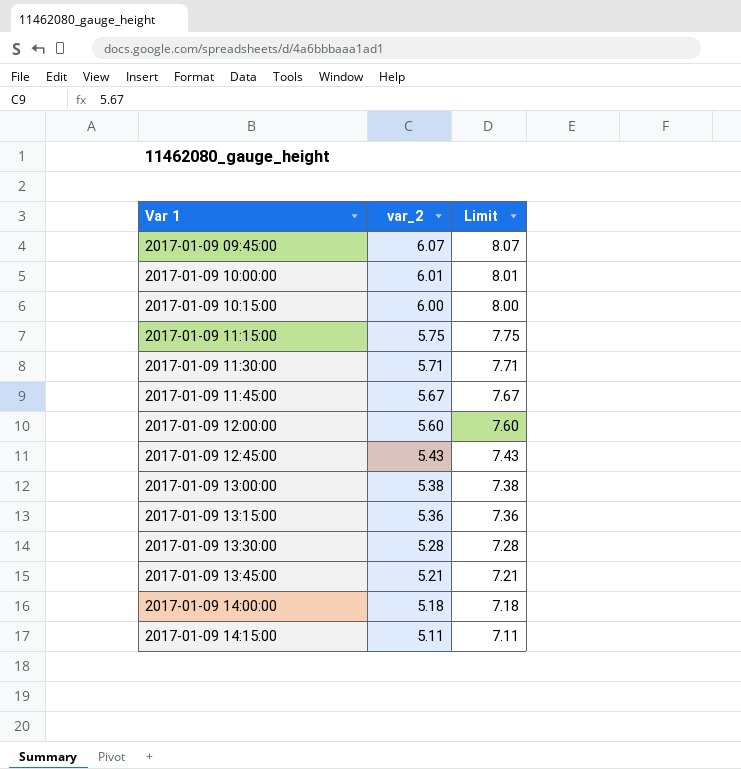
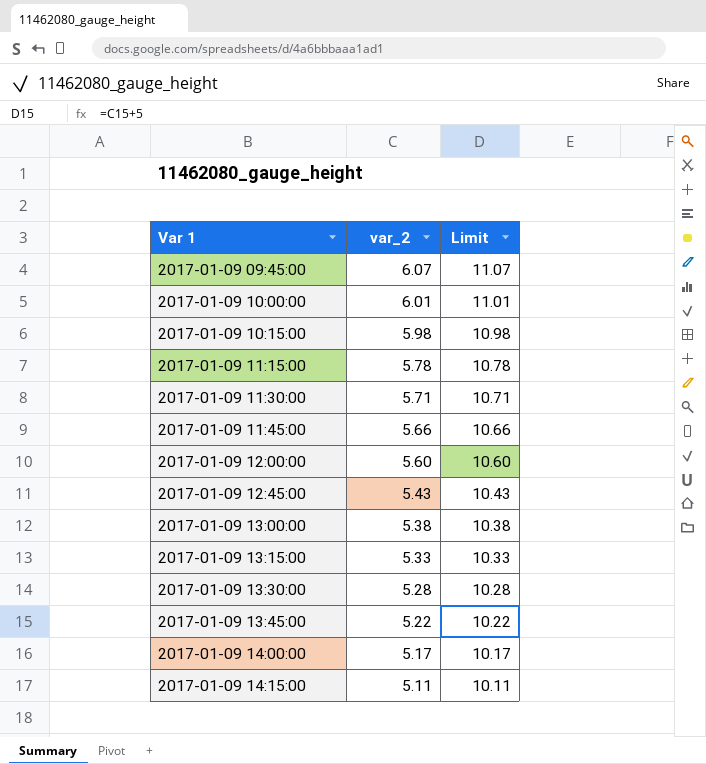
column Limit | formula: [var_2] + 2 -> [var_2] + 5
2017-01-09 10:15:00 | var_2: 6.00 -> 5.98
2017-01-09 11:15:00 | var_2: 5.75 -> 5.78
2017-01-09 11:45:00 | var_2: 5.67 -> 5.66
2017-01-09 13:15:00 | var_2: 5.36 -> 5.33
2017-01-09 13:45:00 | var_2: 5.21 -> 5.22
2017-01-09 14:00:00 | var_2: 5.18 -> 5.17

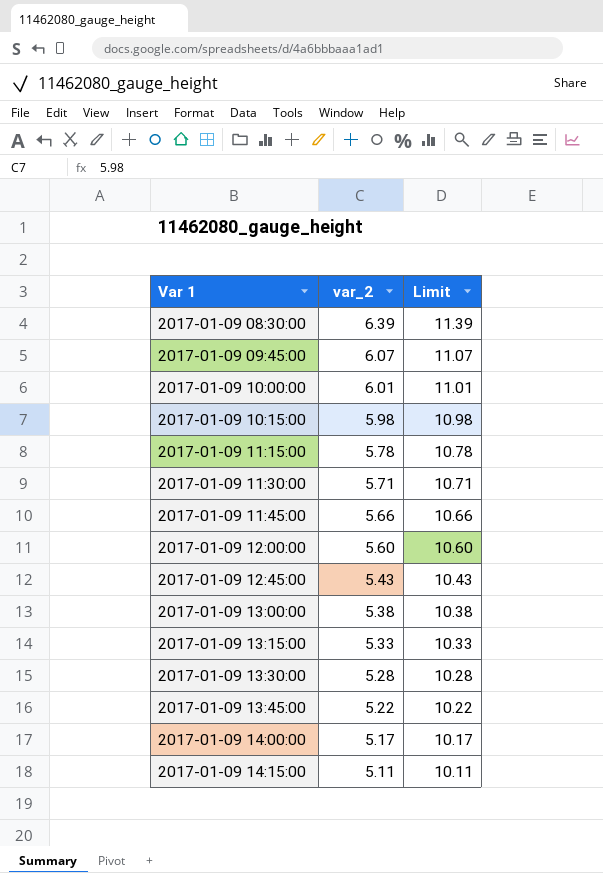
row 2017-01-09 08:30:00: none -> 6.39 | 11.39

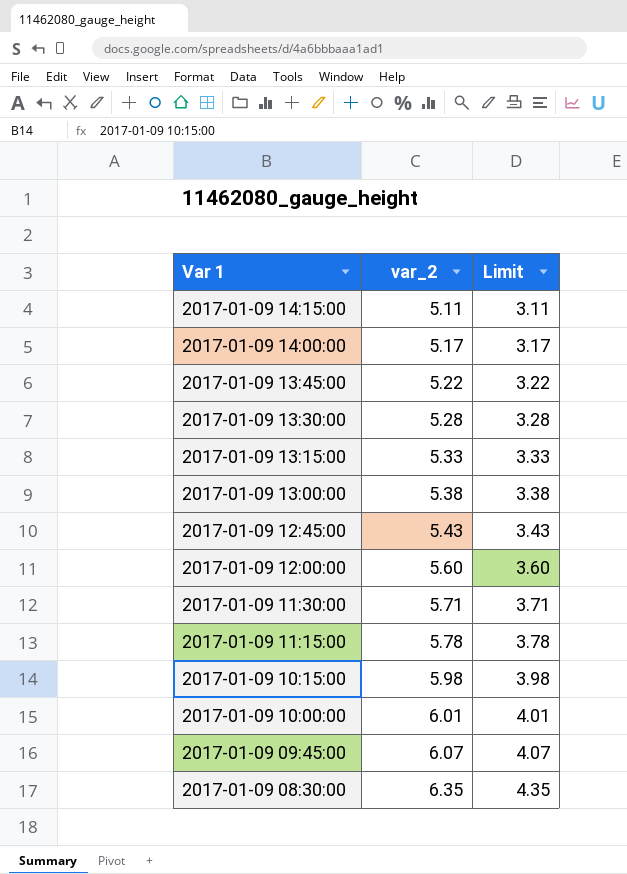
row order: Var 1 ascending -> Var 1 descending
column Limit | formula: [var_2] + 5 -> [var_2] - 2
row 2017-01-09 11:45:00: 5.66 | 10.66 -> none
2017-01-09 08:30:00 | var_2: 6.39 -> 6.35

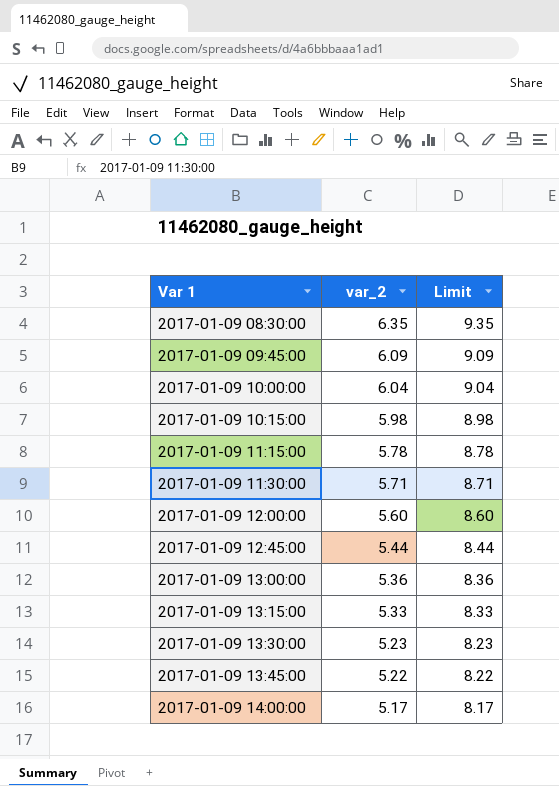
row order: Var 1 descending -> Var 1 ascending
column Limit | formula: [var_2] - 2 -> [var_2] + 3
row 2017-01-09 14:15:00: 5.11 | 3.11 -> none
2017-01-09 09:45:00 | var_2: 6.07 -> 6.09
2017-01-09 10:00:00 | var_2: 6.01 -> 6.04
2017-01-09 12:45:00 | var_2: 5.43 -> 5.44
2017-01-09 13:00:00 | var_2: 5.38 -> 5.36
2017-01-09 13:30:00 | var_2: 5.28 -> 5.23

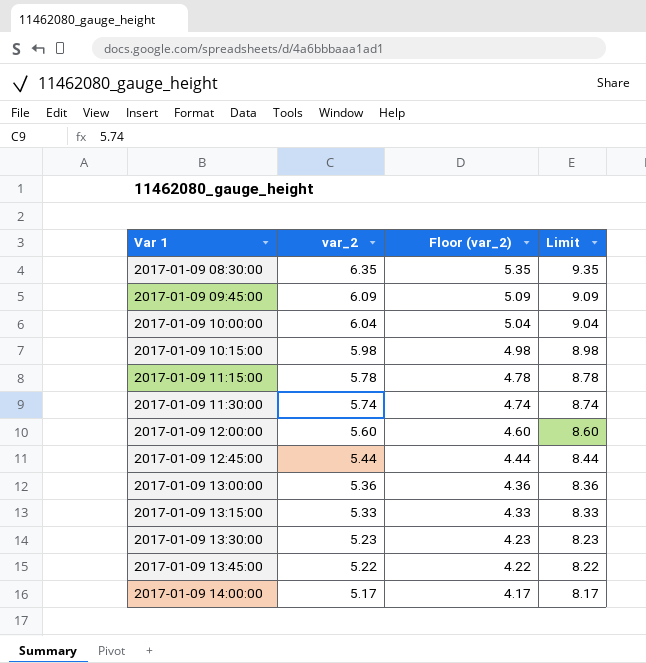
column Floor (var_2) | formula: none -> [var_2] - 1
2017-01-09 11:30:00 | var_2: 5.71 -> 5.74
2017-01-09 11:30:00 | Limit: 8.71 -> 8.74

